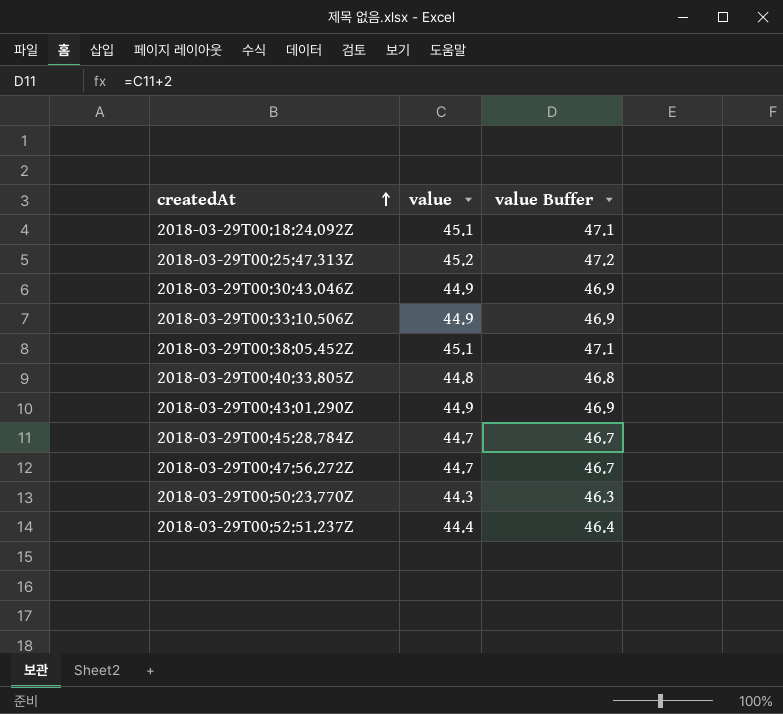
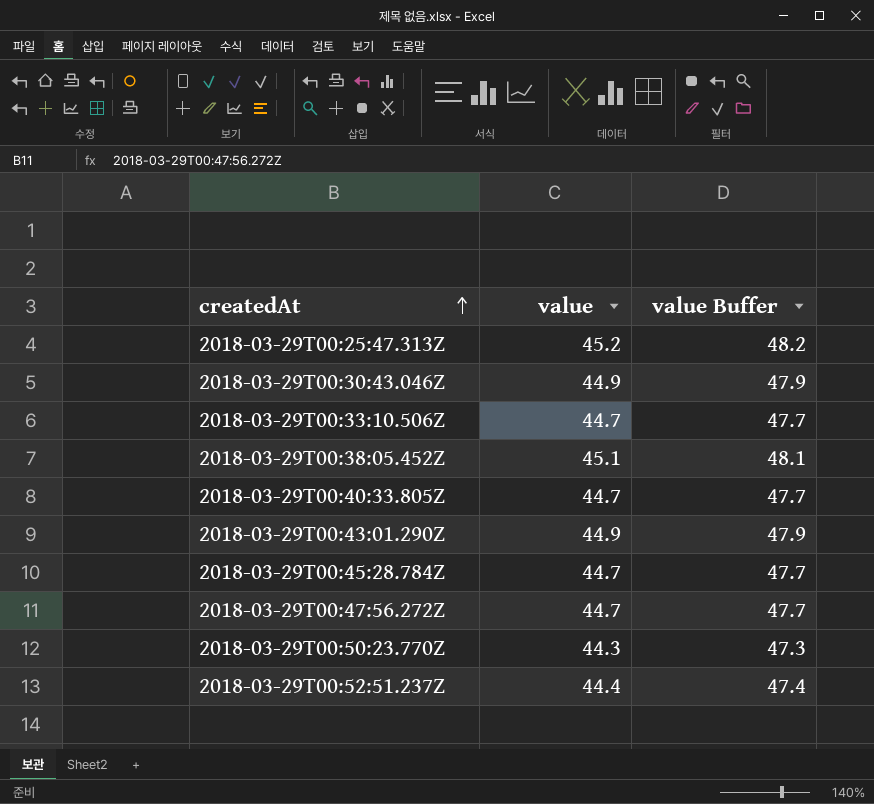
column value Buffer | formula: [value] + 2 -> [value] + 3
row 2018-03-29T00:18:24.092Z: 45.1 | 47.1 -> none
2018-03-29T00:33:10.506Z | value: 44.9 -> 44.7
2018-03-29T00:40:33.805Z | value: 44.8 -> 44.7

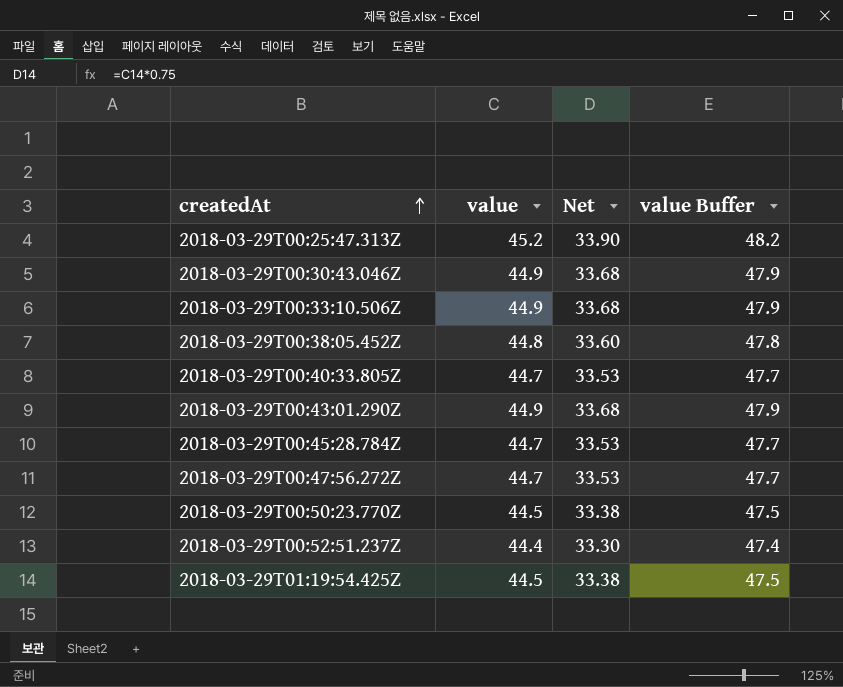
column Net | formula: none -> [value] * 0.75
2018-03-29T00:33:10.506Z | value: 44.7 -> 44.9
2018-03-29T00:33:10.506Z | value Buffer: 47.7 -> 47.9
2018-03-29T00:38:05.452Z | value: 45.1 -> 44.8
2018-03-29T00:38:05.452Z | value Buffer: 48.1 -> 47.8
2018-03-29T00:50:23.770Z | value: 44.3 -> 44.5
2018-03-29T00:50:23.770Z | value Buffer: 47.3 -> 47.5
row 2018-03-29T01:19:54.425Z: none -> 44.5 | 33.38 | 47.5

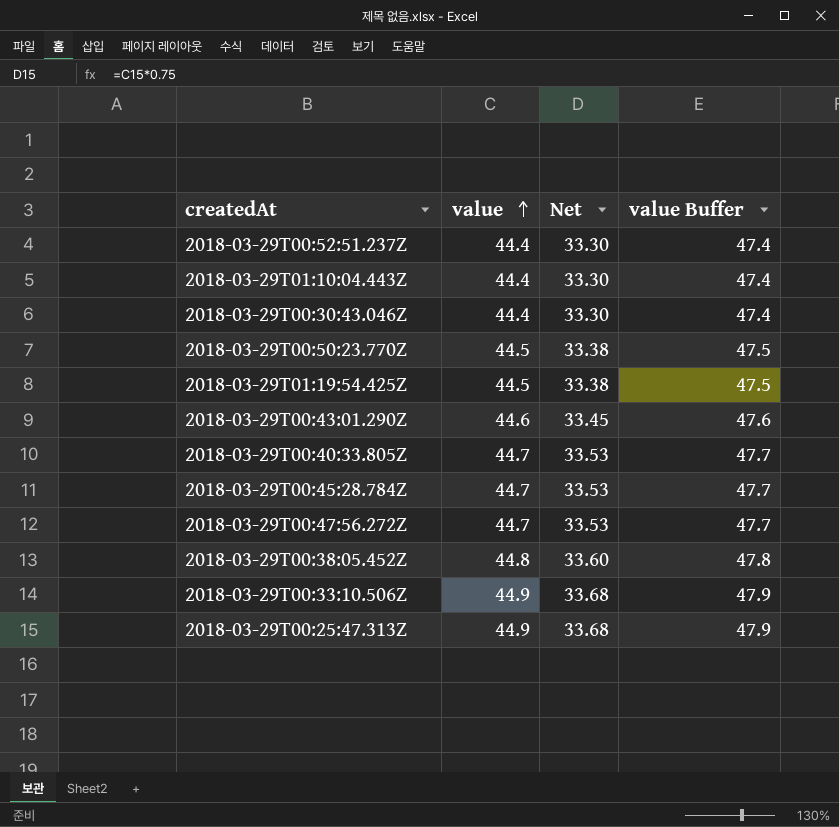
row order: createdAt ascending -> value ascending
row 2018-03-29T01:10:04.443Z: none -> 44.4 | 33.30 | 47.4
2018-03-29T00:30:43.046Z | value: 44.9 -> 44.4
2018-03-29T00:30:43.046Z | Net: 33.68 -> 33.30
2018-03-29T00:30:43.046Z | value Buffer: 47.9 -> 47.4
2018-03-29T00:43:01.290Z | value: 44.9 -> 44.6
2018-03-29T00:43:01.290Z | Net: 33.68 -> 33.45
2018-03-29T00:43:01.290Z | value Buffer: 47.9 -> 47.6
2018-03-29T00:25:47.313Z | value: 45.2 -> 44.9
2018-03-29T00:25:47.313Z | Net: 33.90 -> 33.68
2018-03-29T00:25:47.313Z | value Buffer: 48.2 -> 47.9

